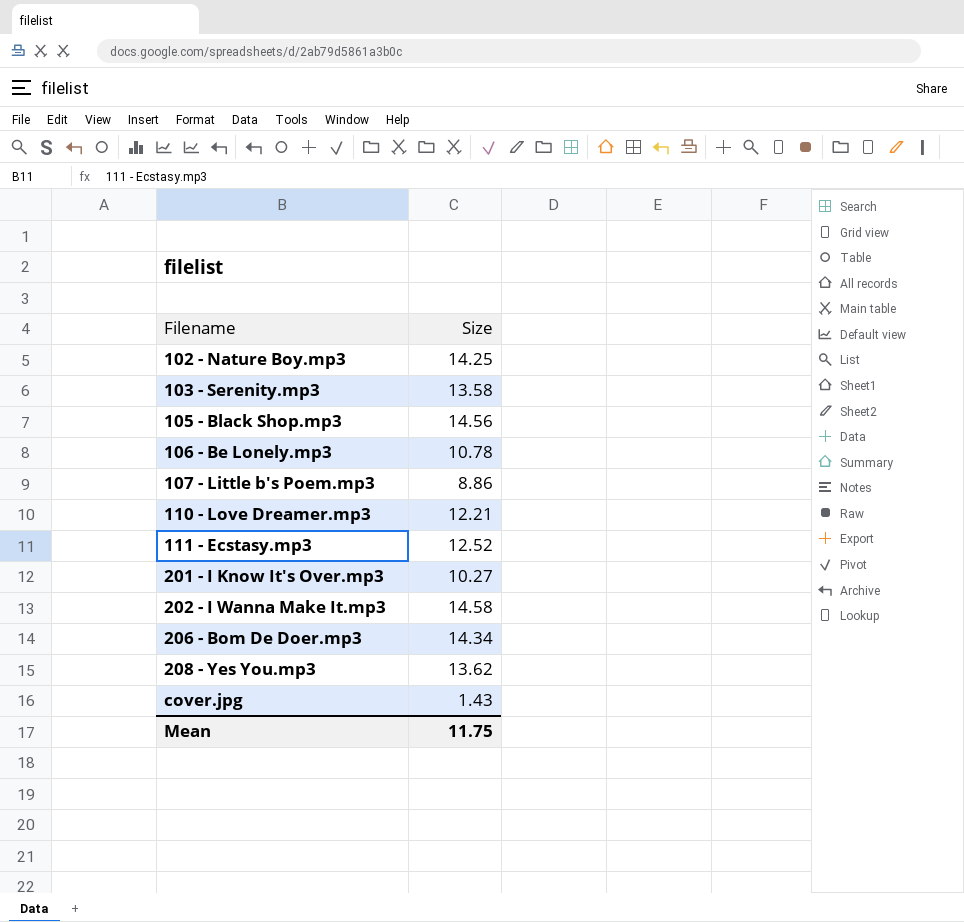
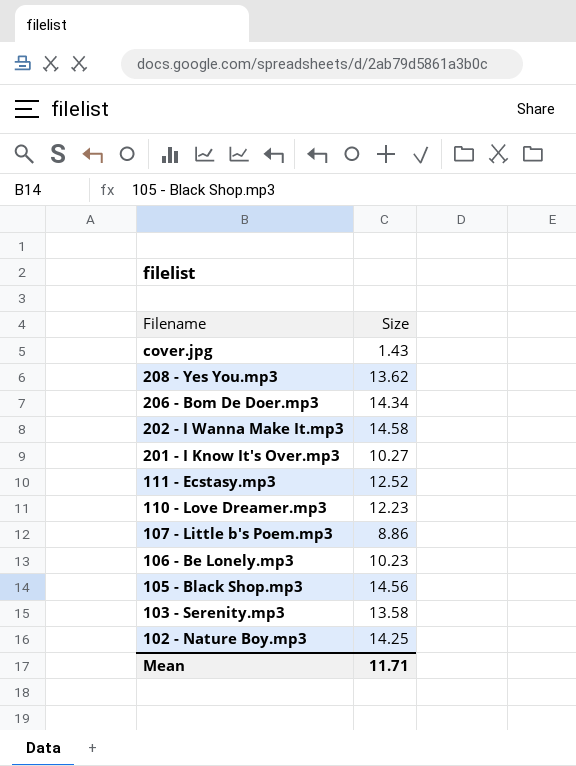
row order: Filename ascending -> Filename descending
110 - Love Dreamer.mp3 | Size: 12.21 -> 12.23
106 - Be Lonely.mp3 | Size: 10.78 -> 10.23
Mean | Size: 11.75 -> 11.71

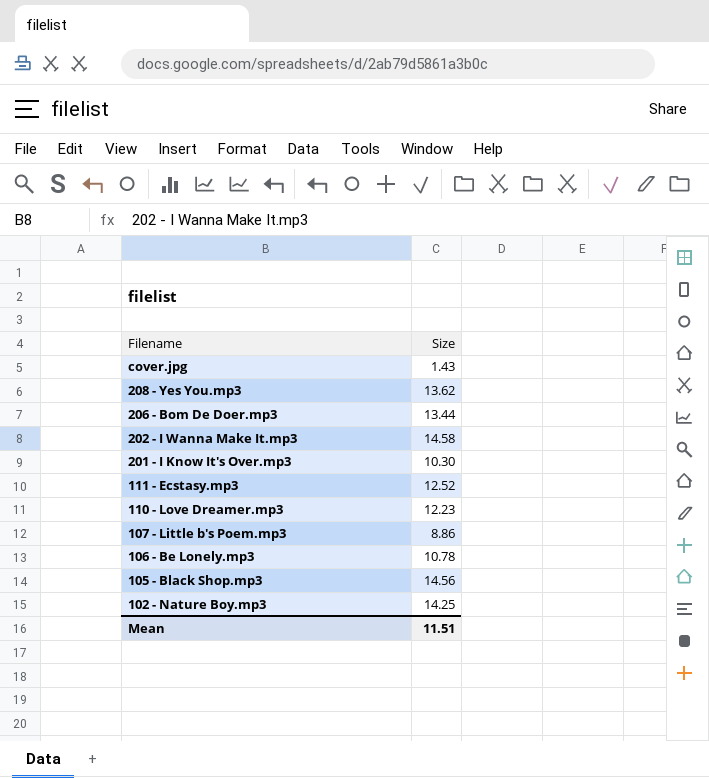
row 103 - Serenity.mp3: 13.58 -> none
206 - Bom De Doer.mp3 | Size: 14.34 -> 13.44
201 - I Know It's Over.mp3 | Size: 10.27 -> 10.30
106 - Be Lonely.mp3 | Size: 10.23 -> 10.78
Mean | Size: 11.71 -> 11.51

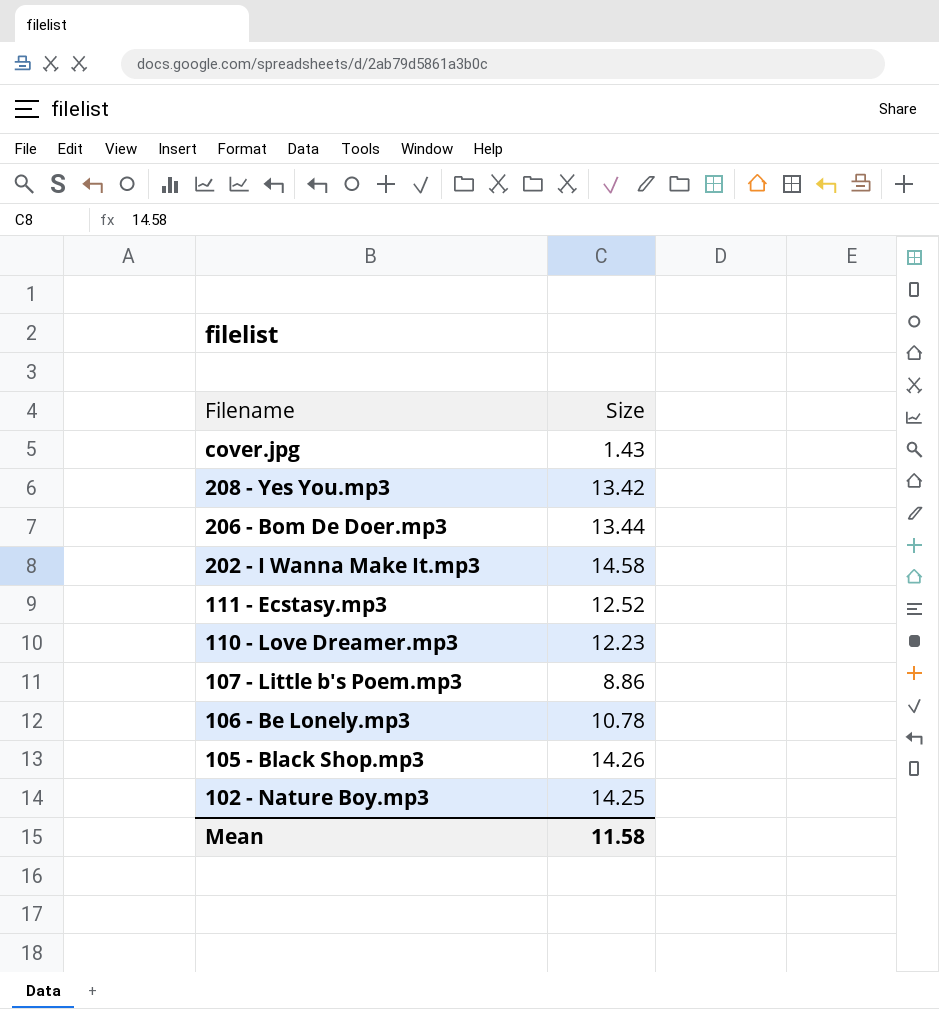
row 201 - I Know It's Over.mp3: 10.30 -> none
208 - Yes You.mp3 | Size: 13.62 -> 13.42
105 - Black Shop.mp3 | Size: 14.56 -> 14.26
Mean | Size: 11.51 -> 11.58

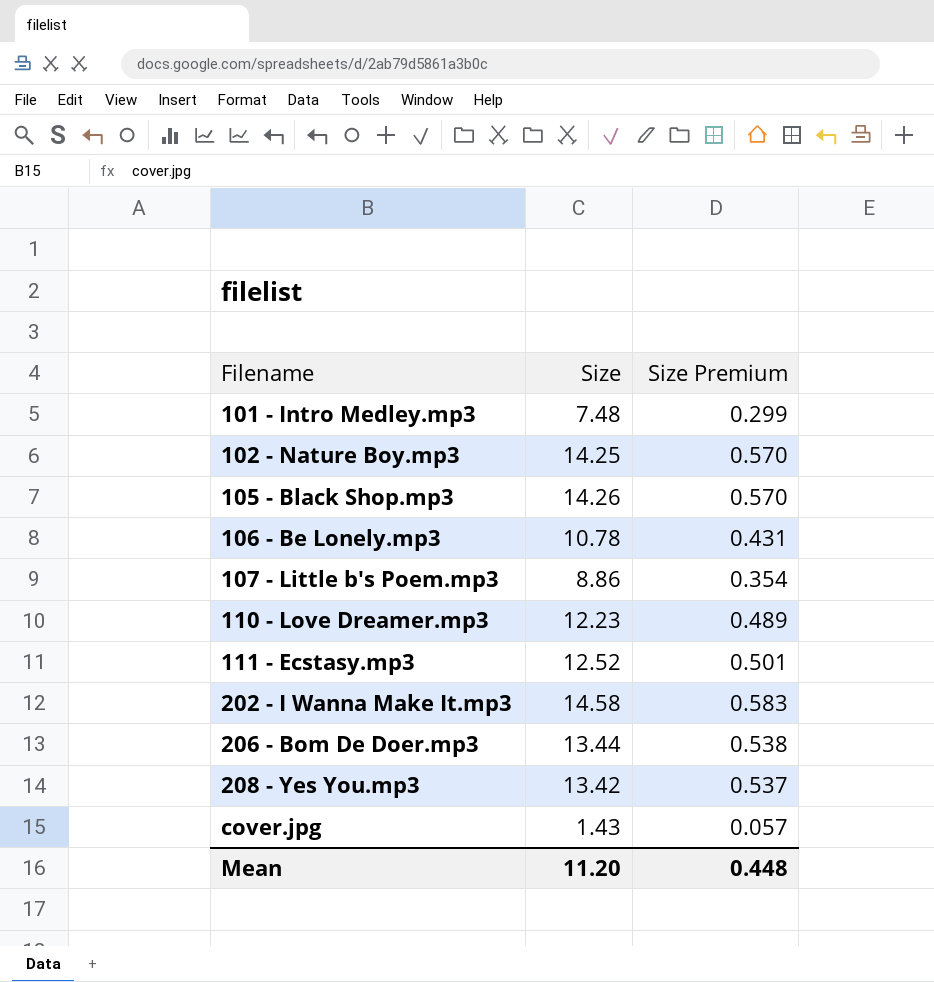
row order: Filename descending -> Filename ascending
column Size Premium | formula: none -> [Size] * 0.04
row 101 - Intro Medley.mp3: none -> 7.48 | 0.299
Mean | Size: 11.58 -> 11.20

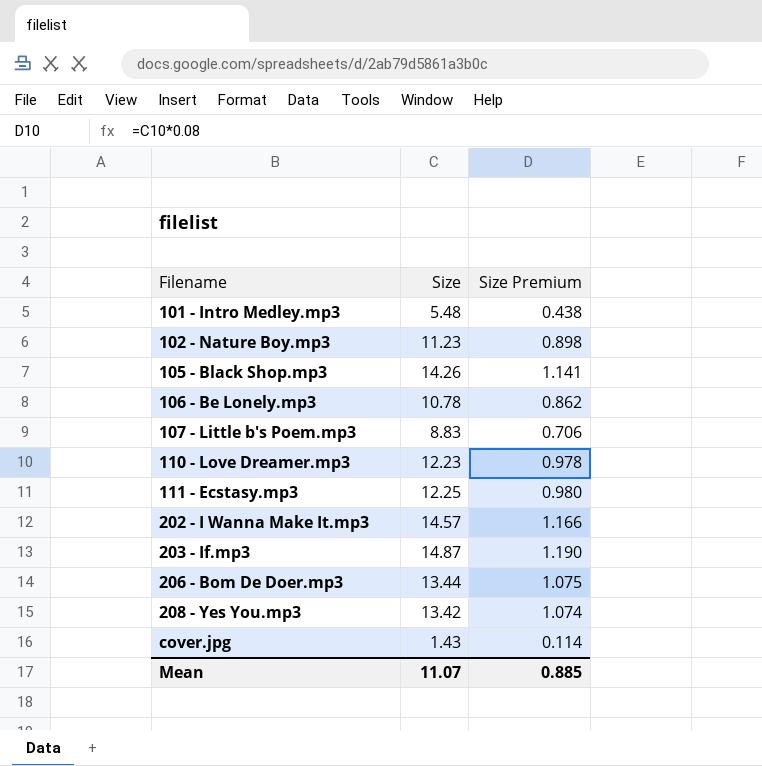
column Size Premium | formula: [Size] * 0.04 -> [Size] * 0.08
101 - Intro Medley.mp3 | Size: 7.48 -> 5.48
102 - Nature Boy.mp3 | Size: 14.25 -> 11.23
107 - Little b's Poem.mp3 | Size: 8.86 -> 8.83
111 - Ecstasy.mp3 | Size: 12.52 -> 12.25
202 - I Wanna Make It.mp3 | Size: 14.58 -> 14.57
row 203 - If.mp3: none -> 14.87 | 1.190
Mean | Size: 11.20 -> 11.07
Mean | Size Premium: 0.448 -> 0.885

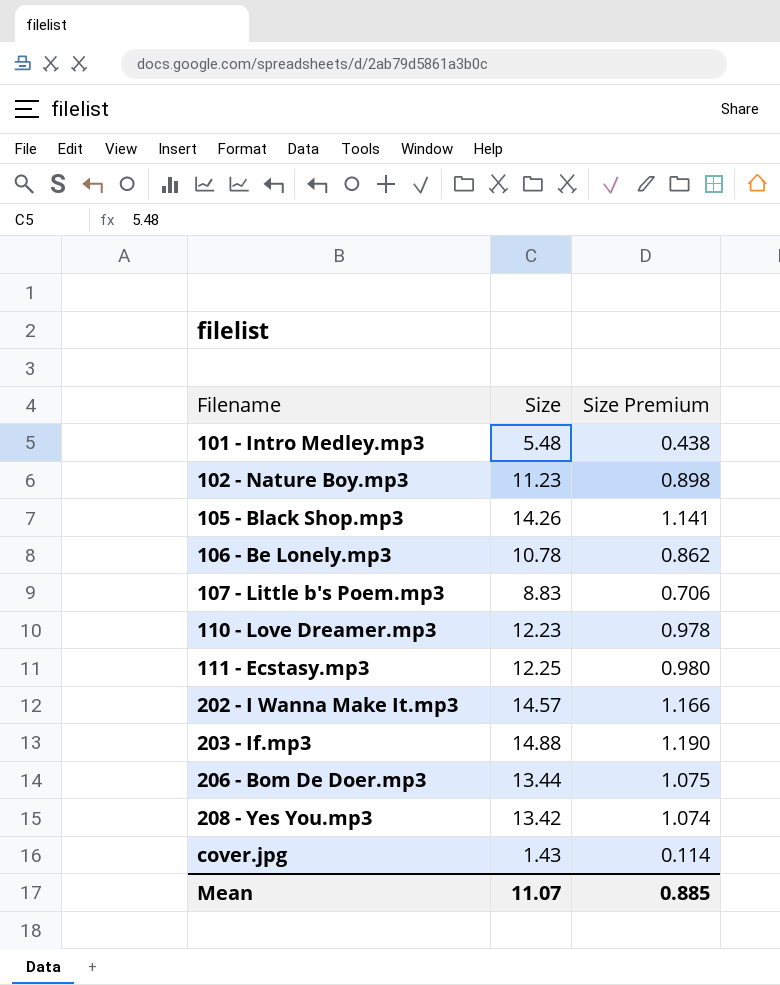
203 - If.mp3 | Size: 14.87 -> 14.88

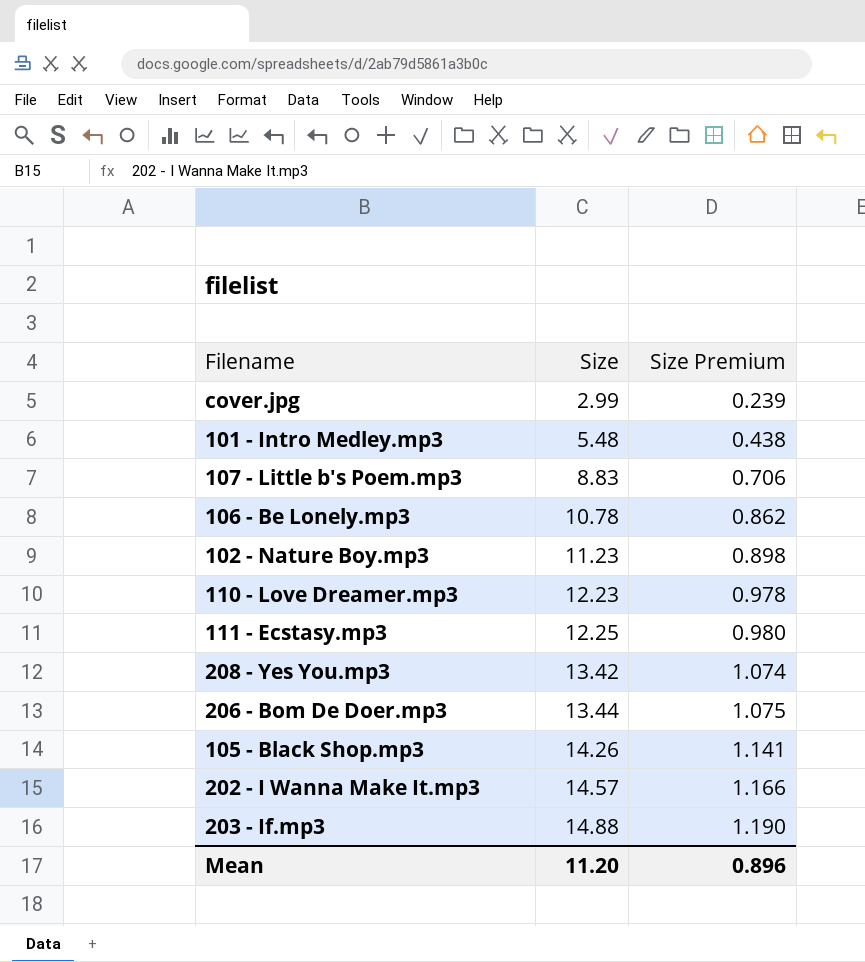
row order: Filename ascending -> Size ascending
cover.jpg | Size: 1.43 -> 2.99
cover.jpg | Size Premium: 0.114 -> 0.239
Mean | Size: 11.07 -> 11.20
Mean | Size Premium: 0.885 -> 0.896

